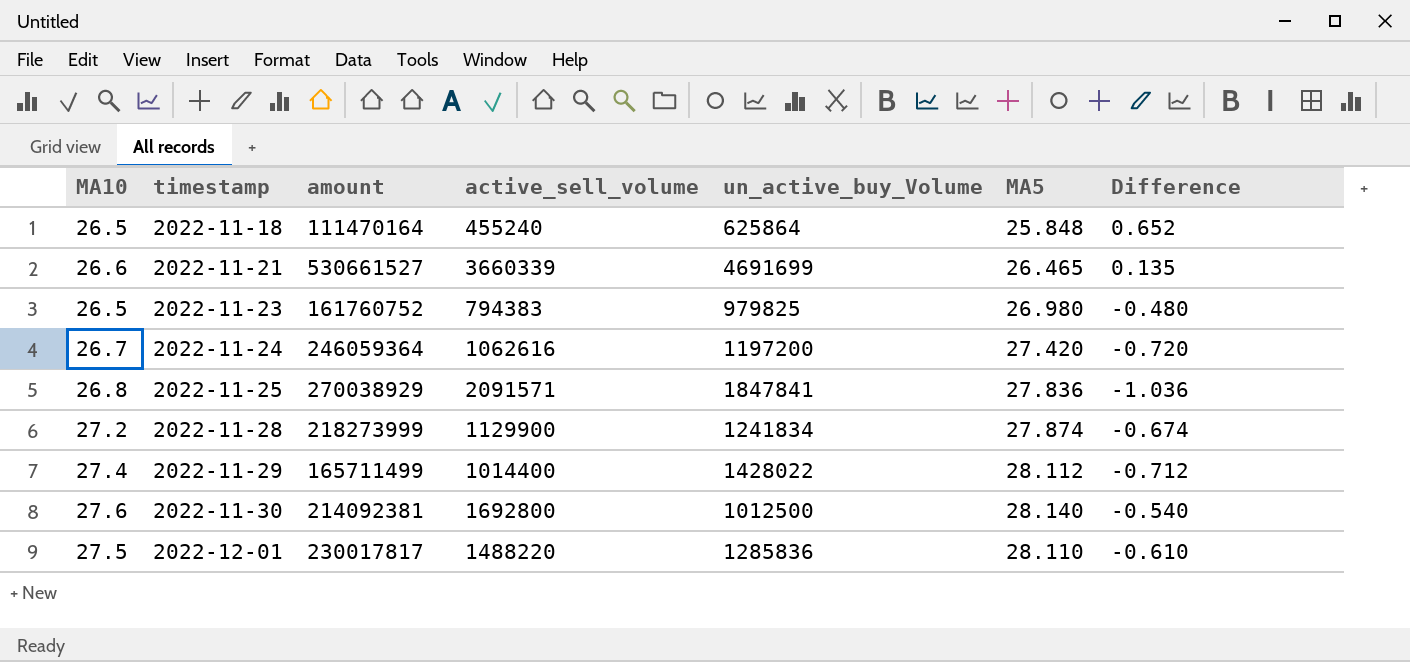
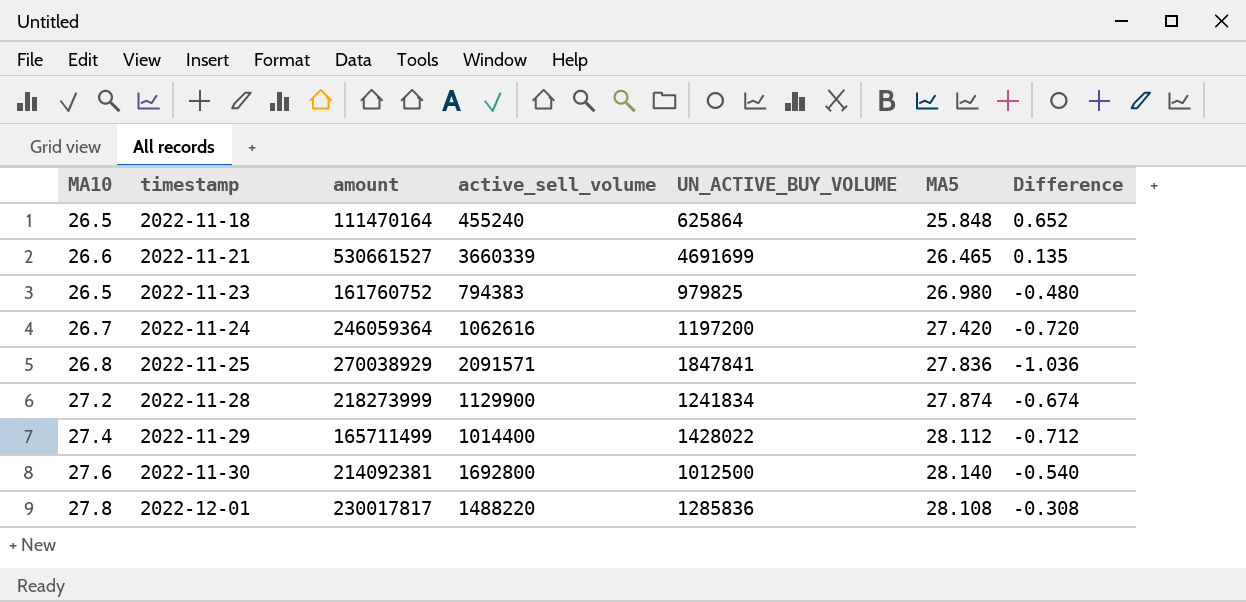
column name: un_active_buy_Volume -> UN_ACTIVE_BUY_VOLUME
2022-12-01 | MA10: 27.5 -> 27.8
2022-12-01 | MA5: 28.110 -> 28.108
2022-12-01 | Difference: -0.610 -> -0.308

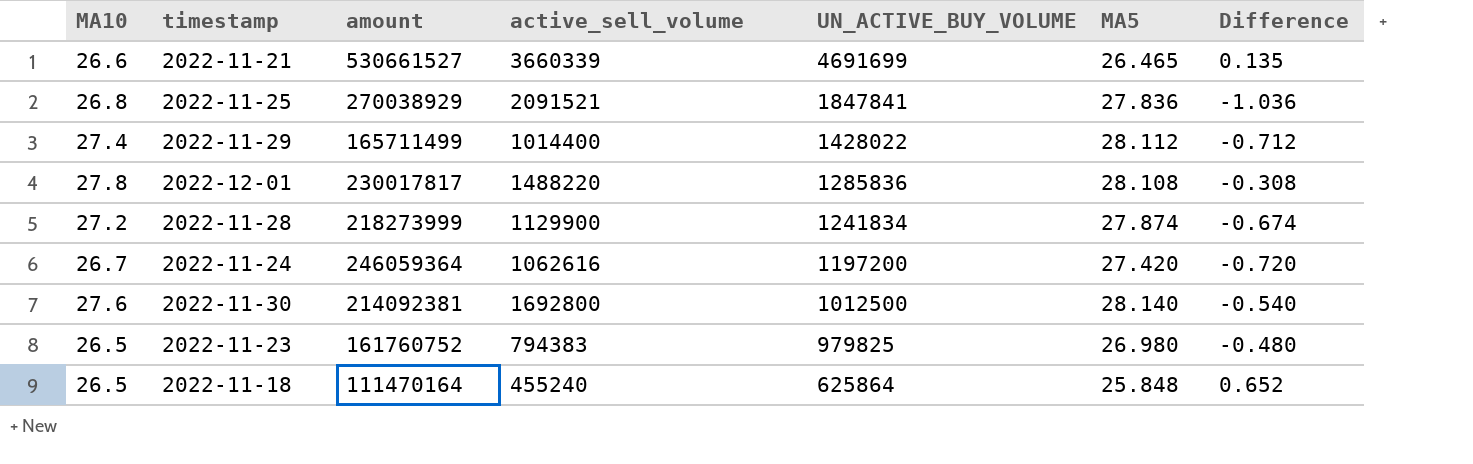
row order: timestamp ascending -> UN_ACTIVE_BUY_VOLUME descending
2022-11-25 | active_sell_volume: 2091571 -> 2091521

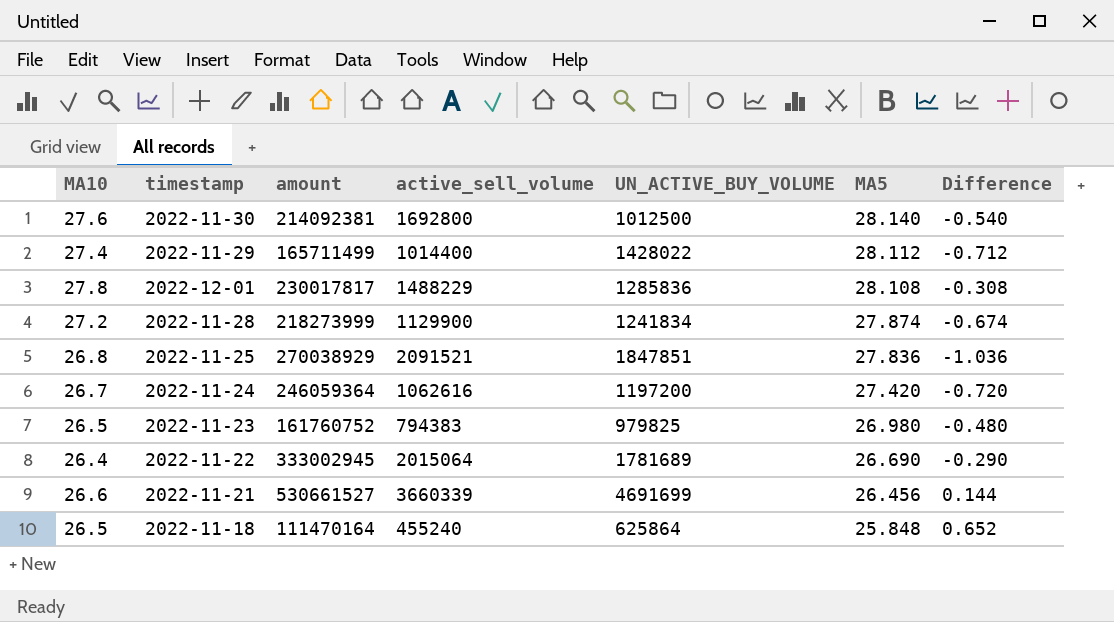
row order: UN_ACTIVE_BUY_VOLUME descending -> MA5 descending
2022-12-01 | active_sell_volume: 1488220 -> 1488229
2022-11-25 | UN_ACTIVE_BUY_VOLUME: 1847841 -> 1847851
row 2022-11-22: none -> 26.4 | 333002945 | 2015064 | 1781689 | 26.690 | -0.290
2022-11-21 | MA5: 26.465 -> 26.456
2022-11-21 | Difference: 0.135 -> 0.144

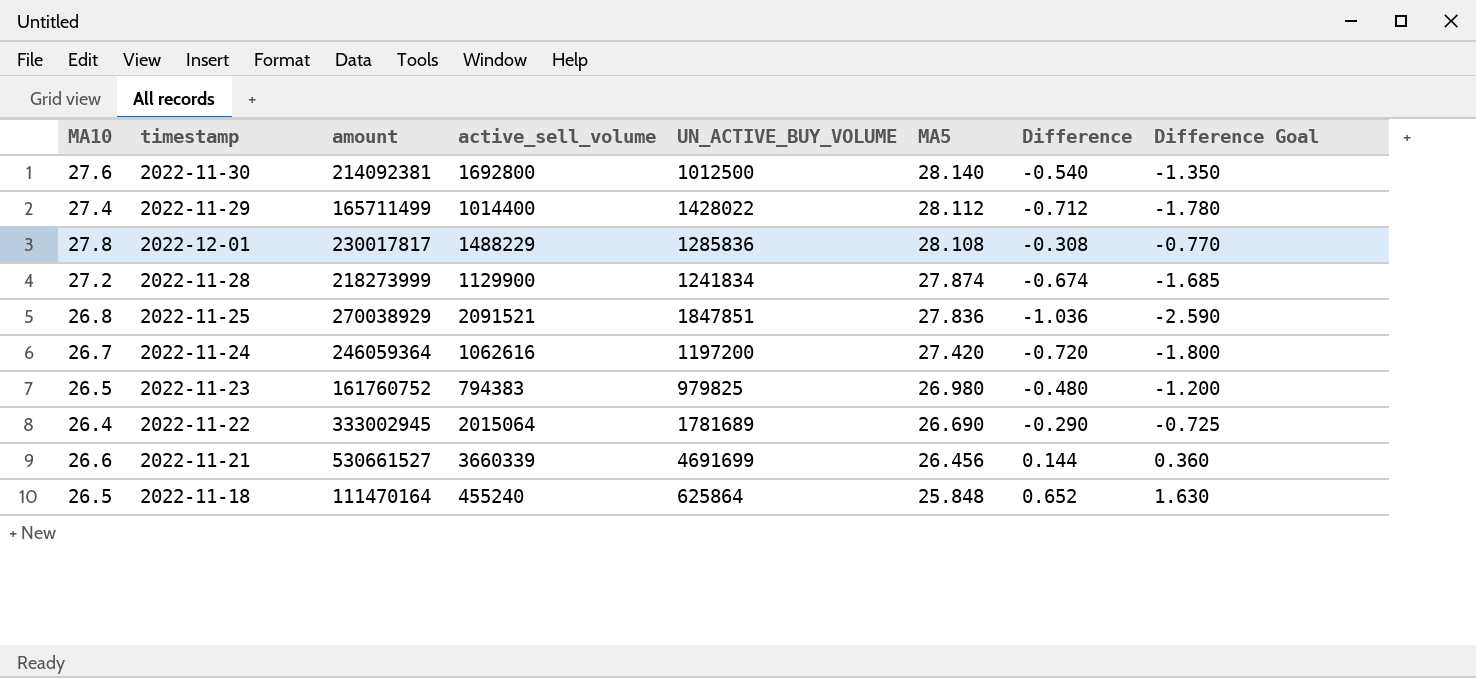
column Difference Goal | formula: none -> [Difference] * 2.5

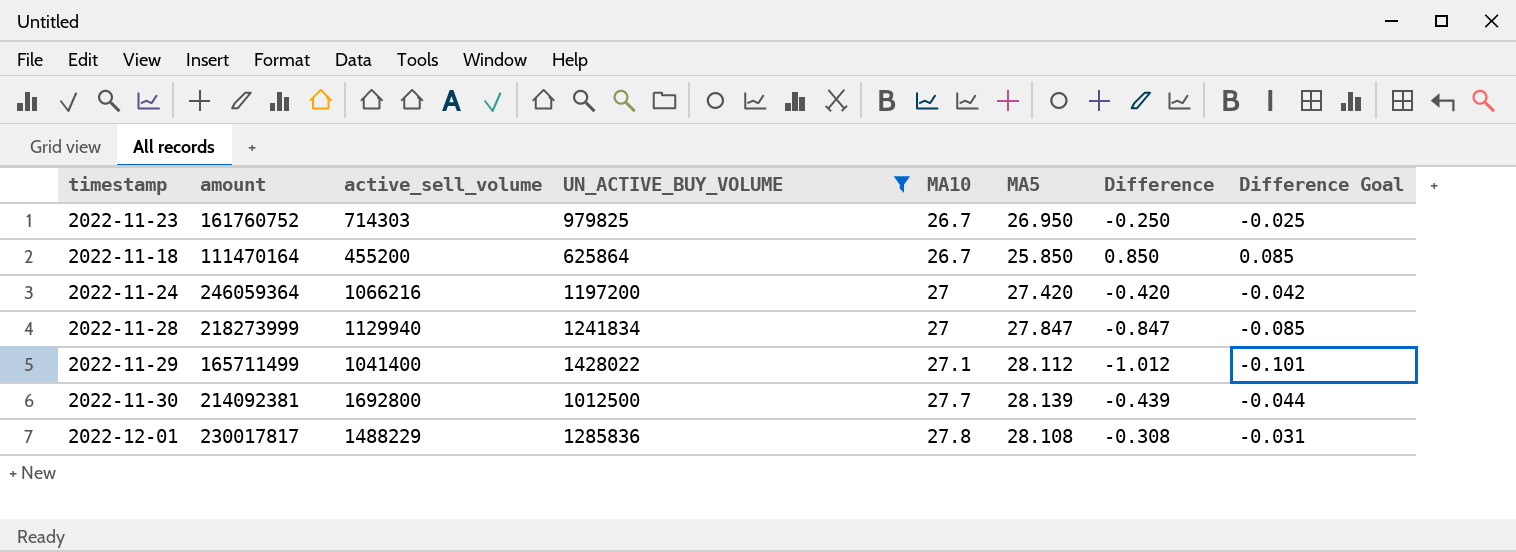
filter: none -> UN_ACTIVE_BUY_VOLUME <= 1428022
row order: MA5 descending -> MA10 ascending
column MA10 | position: 1 -> 5
column Difference Goal | formula: [Difference] * 2.5 -> [Difference] * 0.1
2022-11-23 | active_sell_volume: 794383 -> 714303
2022-11-23 | MA10: 26.5 -> 26.7
2022-11-23 | MA5: 26.980 -> 26.950
2022-11-23 | Difference: -0.480 -> -0.250
2022-11-18 | active_sell_volume: 455240 -> 455200
2022-11-18 | MA10: 26.5 -> 26.7
2022-11-18 | MA5: 25.848 -> 25.850
2022-11-18 | Difference: 0.652 -> 0.850
2022-11-24 | active_sell_volume: 1062616 -> 1066216
2022-11-24 | MA10: 26.7 -> 27
2022-11-24 | Difference: -0.720 -> -0.420
2022-11-28 | active_sell_volume: 1129900 -> 1129940
2022-11-28 | MA10: 27.2 -> 27
2022-11-28 | MA5: 27.874 -> 27.847
2022-11-28 | Difference: -0.674 -> -0.847
2022-11-29 | active_sell_volume: 1014400 -> 1041400
2022-11-29 | MA10: 27.4 -> 27.1
2022-11-29 | Difference: -0.712 -> -1.012
2022-11-30 | MA10: 27.6 -> 27.7
2022-11-30 | MA5: 28.140 -> 28.139
2022-11-30 | Difference: -0.540 -> -0.439

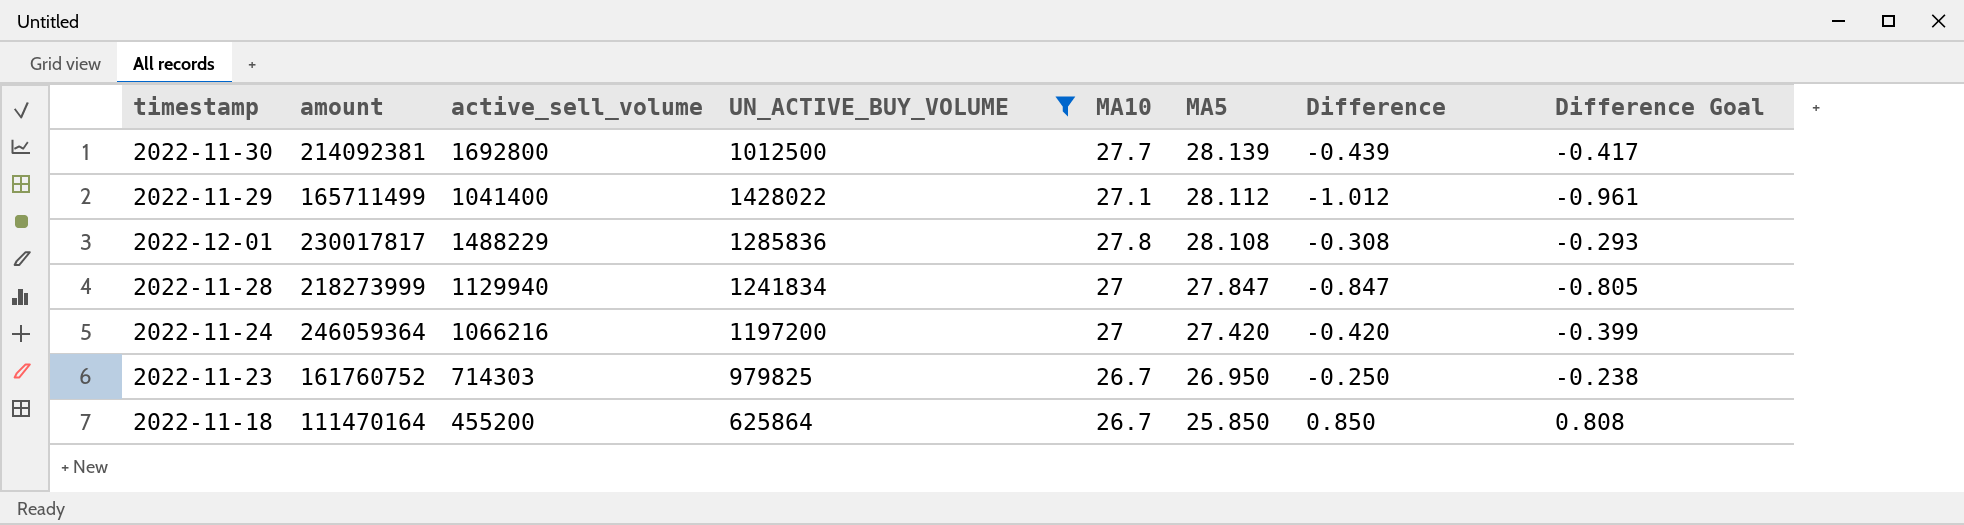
row order: MA10 ascending -> MA5 descending
column Difference Goal | formula: [Difference] * 0.1 -> [Difference] * 0.95

